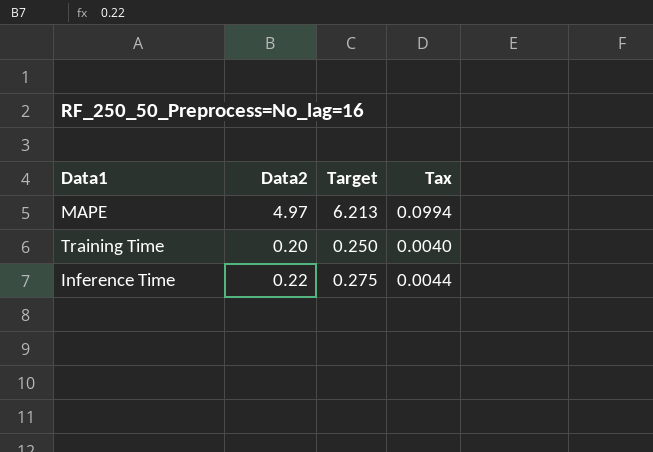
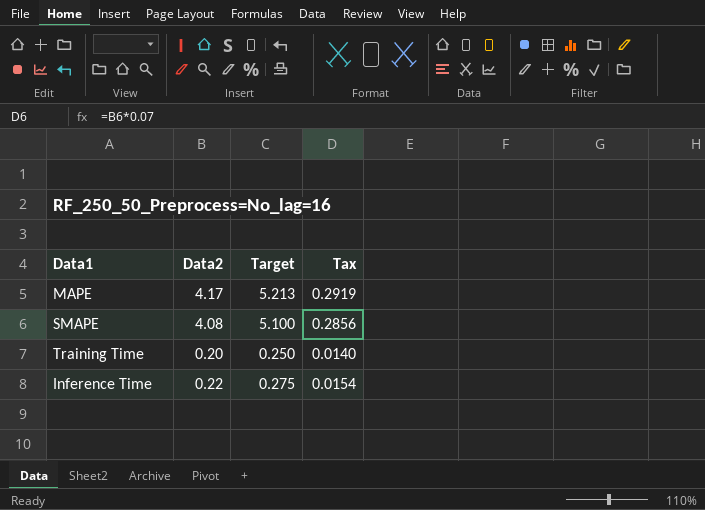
column Tax | formula: [Data2] * 0.02 -> [Data2] * 0.07
MAPE | Data2: 4.97 -> 4.17
MAPE | Target: 6.213 -> 5.213
row SMAPE: none -> 4.08 | 5.100 | 0.2856

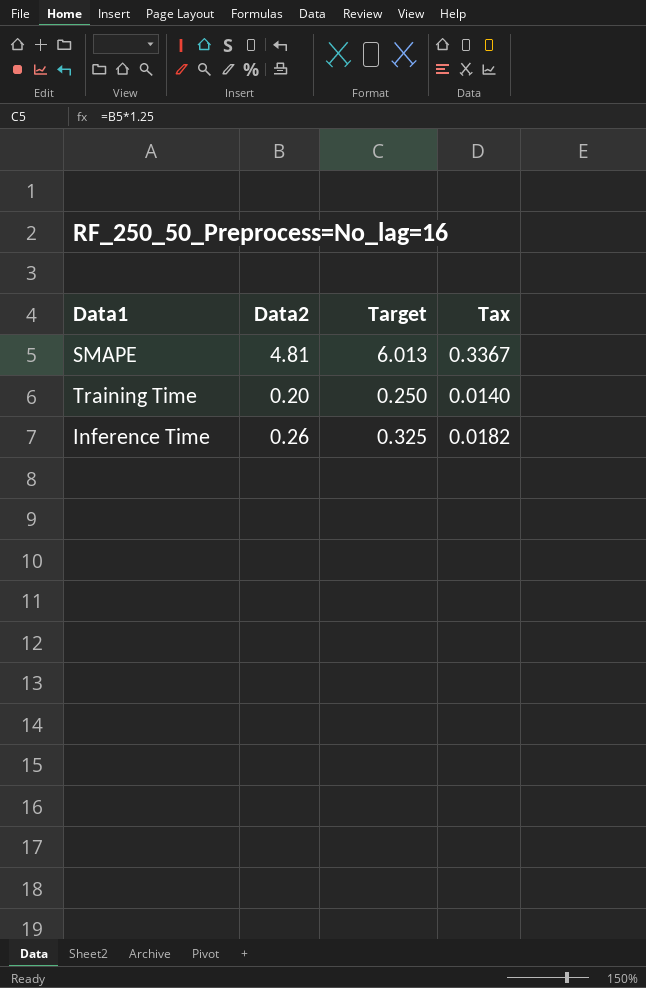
row MAPE: 4.17 | 5.213 | 0.2919 -> none
SMAPE | Data2: 4.08 -> 4.81
SMAPE | Target: 5.100 -> 6.013
SMAPE | Tax: 0.2856 -> 0.3367
Inference Time | Data2: 0.22 -> 0.26
Inference Time | Target: 0.275 -> 0.325
Inference Time | Tax: 0.0154 -> 0.0182

